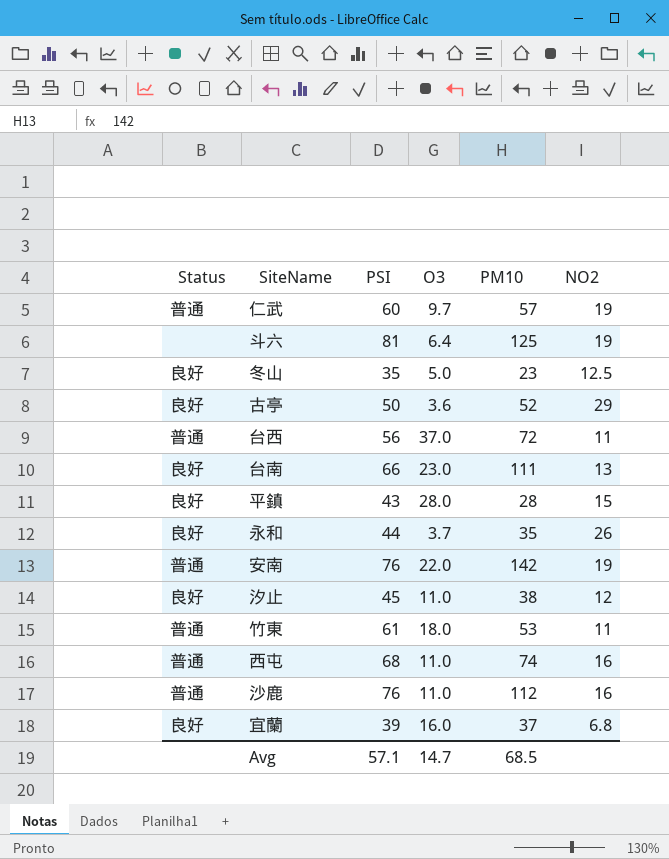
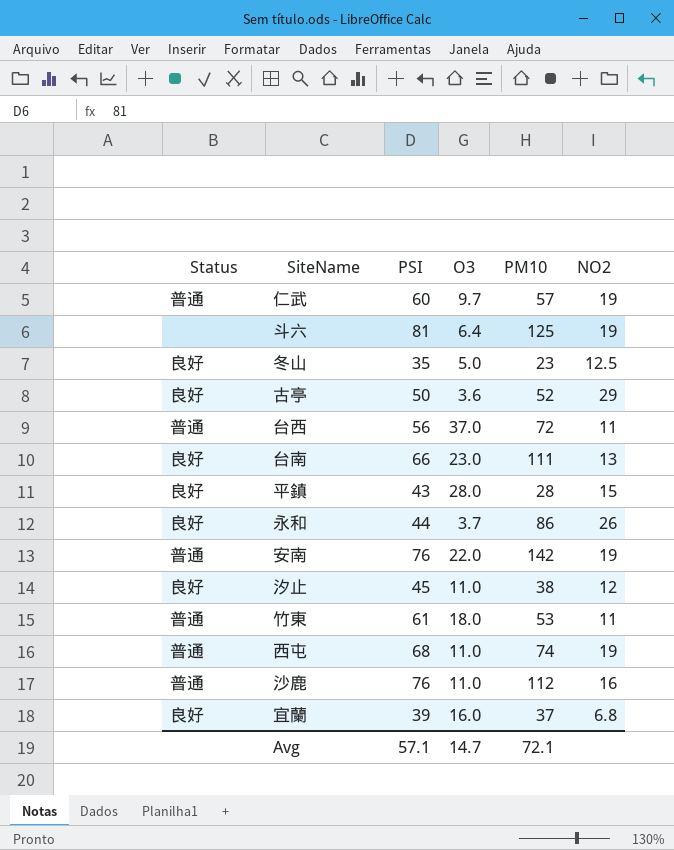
永和 | PM10: 35 -> 86
西屯 | NO2: 16 -> 19
Avg | PM10: 68.5 -> 72.1

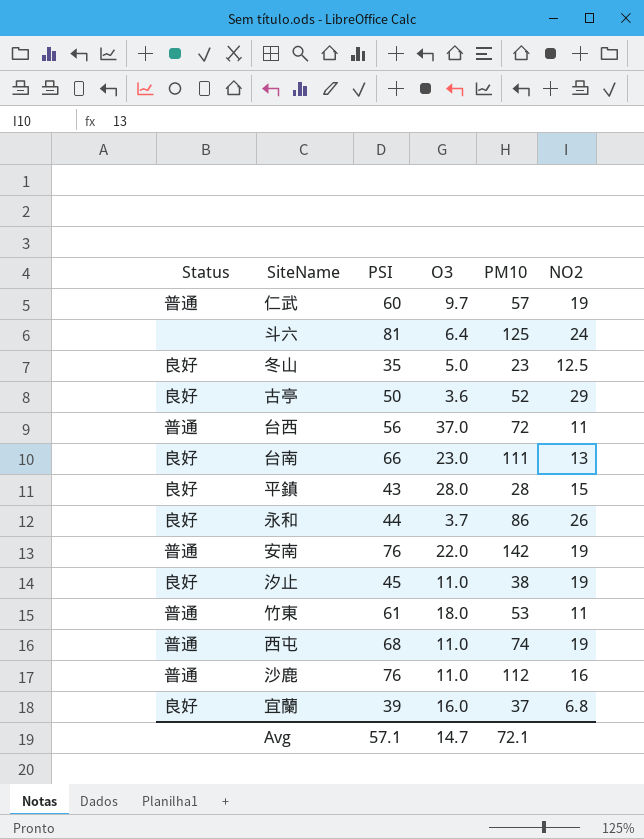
斗六 | NO2: 19 -> 24
汐止 | NO2: 12 -> 19

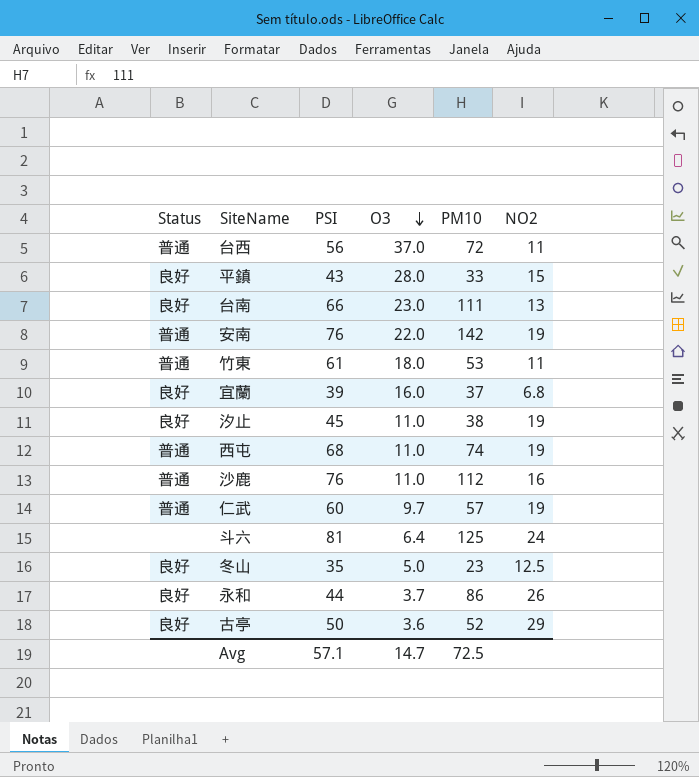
row order: none -> O3 descending
平鎮 | PM10: 28 -> 33
Avg | PM10: 72.1 -> 72.5

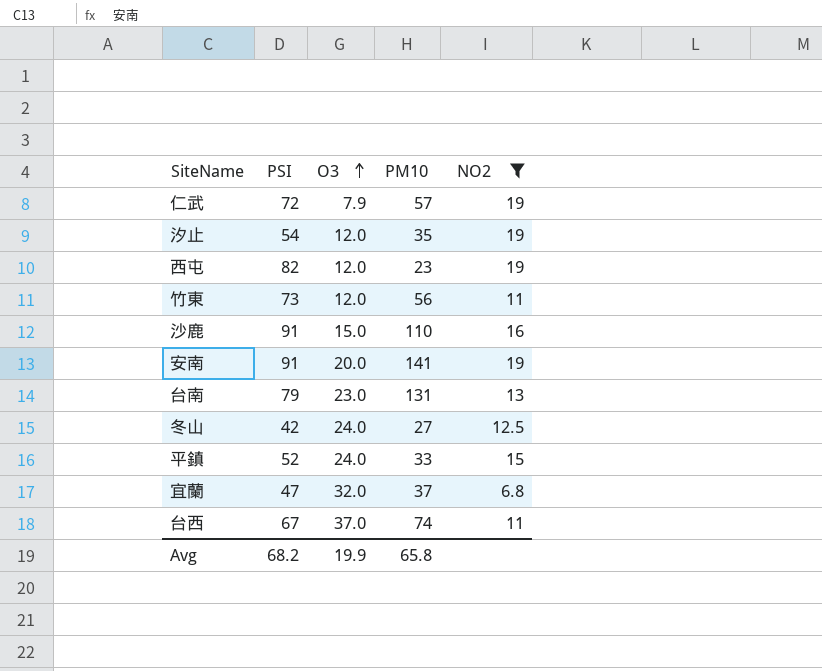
filter: none -> NO2 <= 19
row order: O3 descending -> O3 ascending
column Status | position: 1 -> none
仁武 | PSI: 60 -> 72
仁武 | O3: 9.7 -> 7.9
汐止 | PSI: 45 -> 54
汐止 | O3: 11.0 -> 12.0
汐止 | PM10: 38 -> 35
西屯 | PSI: 68 -> 82
西屯 | O3: 11.0 -> 12.0
西屯 | PM10: 74 -> 23
竹東 | PSI: 61 -> 73
竹東 | O3: 18.0 -> 12.0
竹東 | PM10: 53 -> 56
沙鹿 | PSI: 76 -> 91
沙鹿 | O3: 11.0 -> 15.0
沙鹿 | PM10: 112 -> 110
安南 | PSI: 76 -> 91
安南 | O3: 22.0 -> 20.0
安南 | PM10: 142 -> 141
台南 | PSI: 66 -> 79
台南 | PM10: 111 -> 131
冬山 | PSI: 35 -> 42
冬山 | O3: 5.0 -> 24.0
冬山 | PM10: 23 -> 27
平鎮 | PSI: 43 -> 52
平鎮 | O3: 28.0 -> 24.0
宜蘭 | PSI: 39 -> 47
宜蘭 | O3: 16.0 -> 32.0
台西 | PSI: 56 -> 67
台西 | PM10: 72 -> 74
Avg | PSI: 57.1 -> 68.2
Avg | O3: 14.7 -> 19.9
Avg | PM10: 72.5 -> 65.8

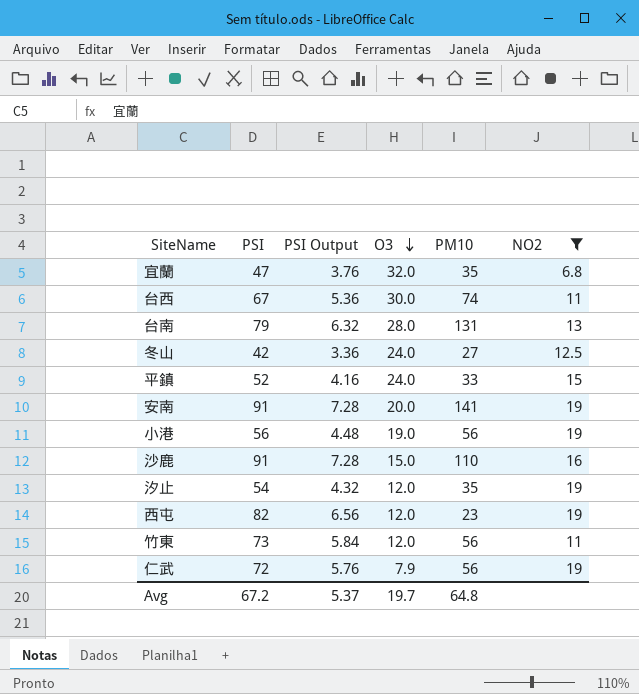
row order: O3 ascending -> O3 descending
column PSI Output | formula: none -> [PSI] * 0.08
宜蘭 | PM10: 37 -> 35
台西 | O3: 37.0 -> 30.0
台南 | O3: 23.0 -> 28.0
row 小港: none -> 56 | 4.48 | 19.0 | 56 | 19
仁武 | PM10: 57 -> 56
Avg | PSI: 68.2 -> 67.2
Avg | O3: 19.9 -> 19.7
Avg | PM10: 65.8 -> 64.8

